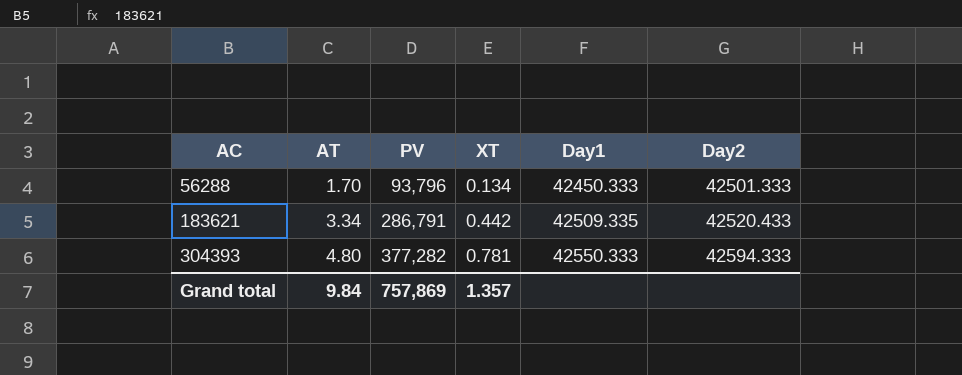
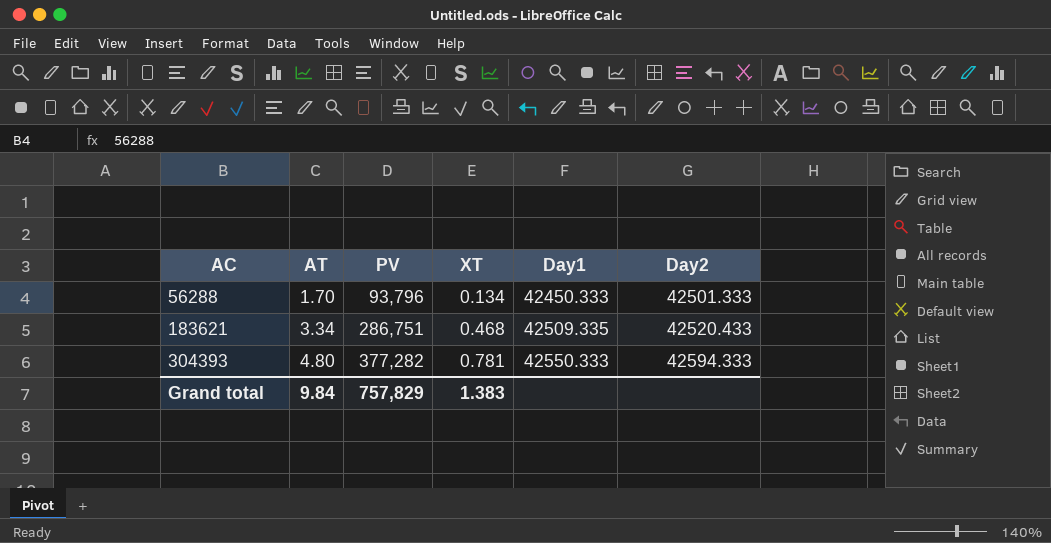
183621 | PV: 286,791 -> 286,751
183621 | XT: 0.442 -> 0.468
Grand total | PV: 757,869 -> 757,829
Grand total | XT: 1.357 -> 1.383

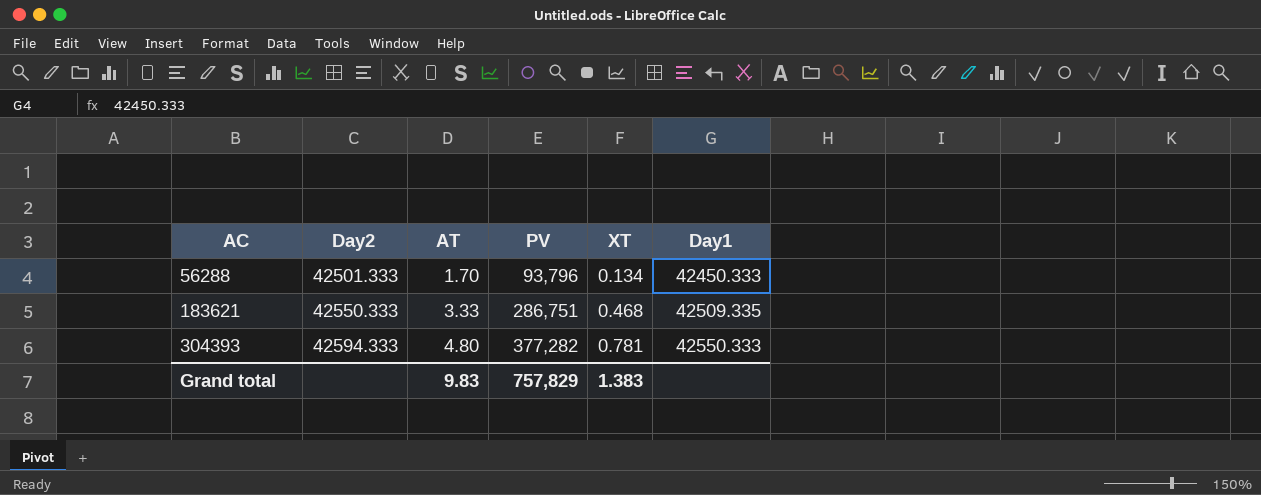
column Day2 | position: 6 -> 2
183621 | Day2: 42520.433 -> 42550.333
183621 | AT: 3.34 -> 3.33
Grand total | AT: 9.84 -> 9.83

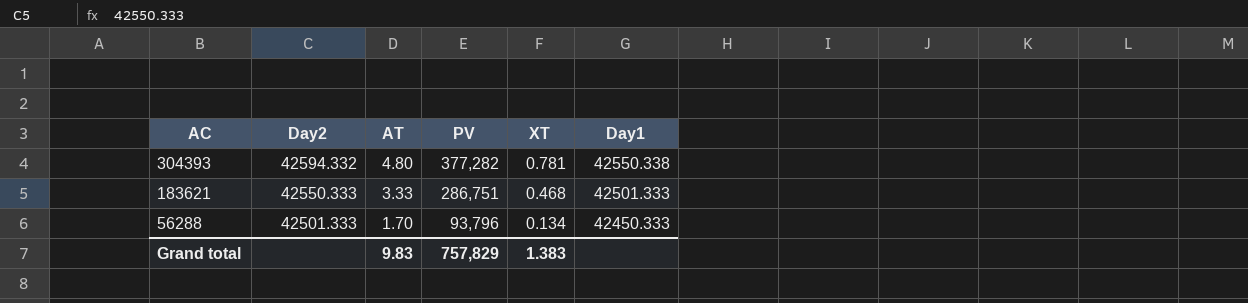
row order: AC ascending -> AC descending
304393 | Day2: 42594.333 -> 42594.332
304393 | Day1: 42550.333 -> 42550.338
183621 | Day1: 42509.335 -> 42501.333

